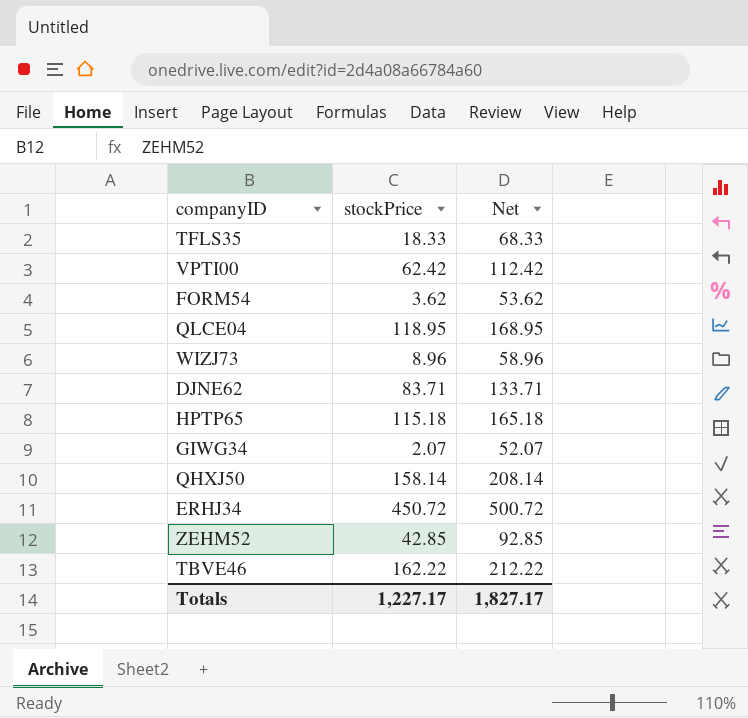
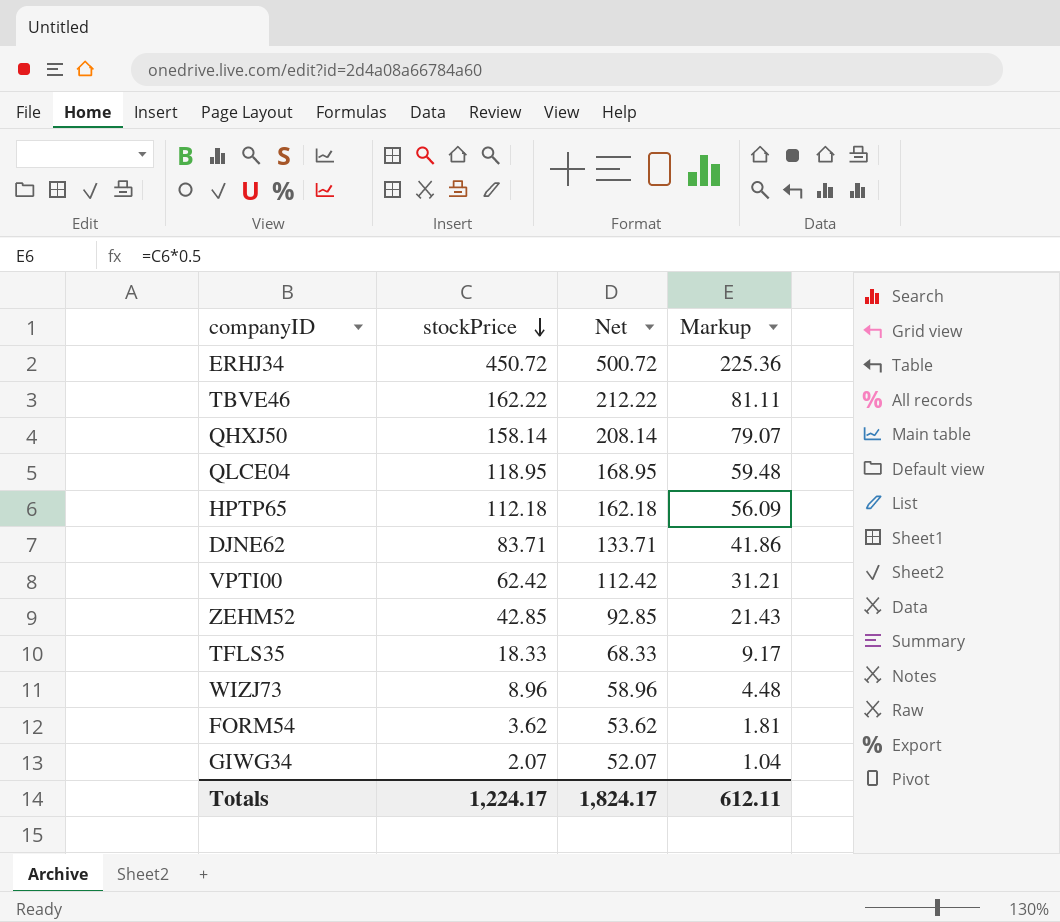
row order: none -> stockPrice descending
column Markup | formula: none -> [stockPrice] * 0.5
HPTP65 | stockPrice: 115.18 -> 112.18
HPTP65 | Net: 165.18 -> 162.18
Totals | stockPrice: 1,227.17 -> 1,224.17
Totals | Net: 1,827.17 -> 1,824.17

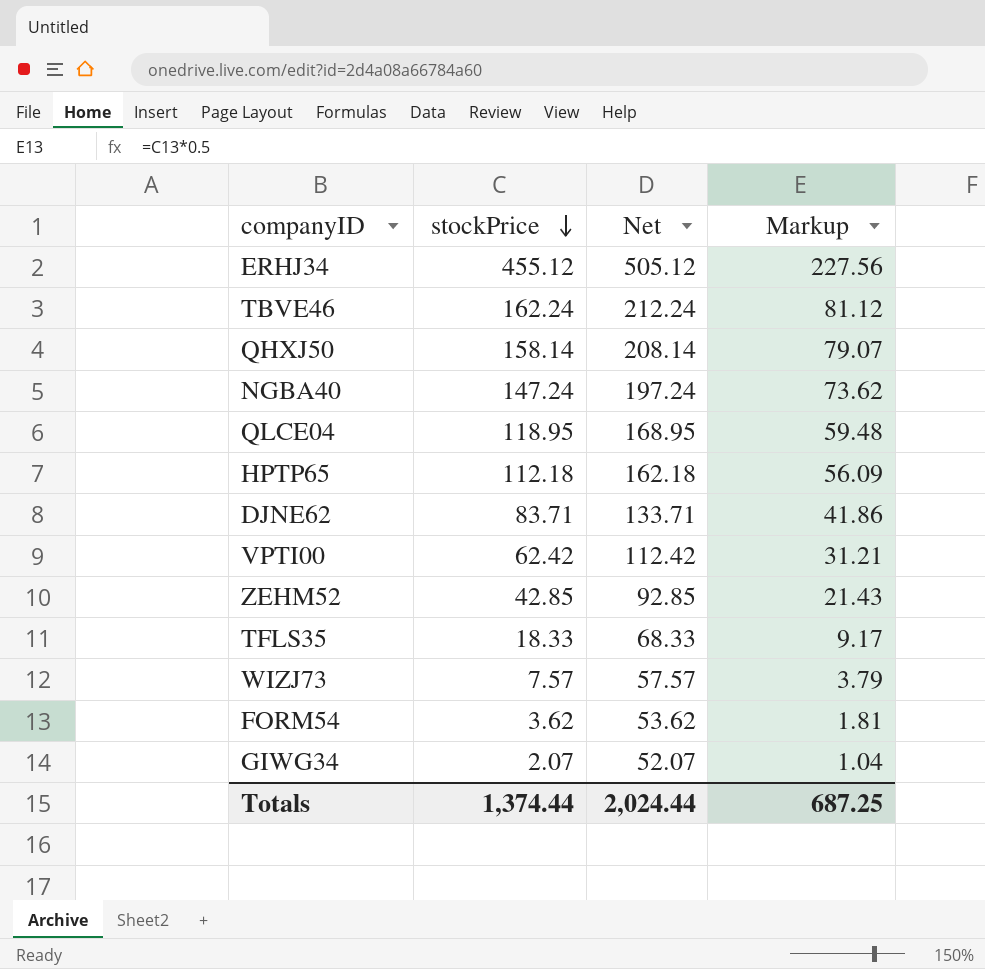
ERHJ34 | stockPrice: 450.72 -> 455.12
ERHJ34 | Net: 500.72 -> 505.12
ERHJ34 | Markup: 225.36 -> 227.56
TBVE46 | stockPrice: 162.22 -> 162.24
TBVE46 | Net: 212.22 -> 212.24
TBVE46 | Markup: 81.11 -> 81.12
row NGBA40: none -> 147.24 | 197.24 | 73.62
WIZJ73 | stockPrice: 8.96 -> 7.57
WIZJ73 | Net: 58.96 -> 57.57
WIZJ73 | Markup: 4.48 -> 3.79
Totals | stockPrice: 1,224.17 -> 1,374.44
Totals | Net: 1,824.17 -> 2,024.44
Totals | Markup: 612.11 -> 687.25

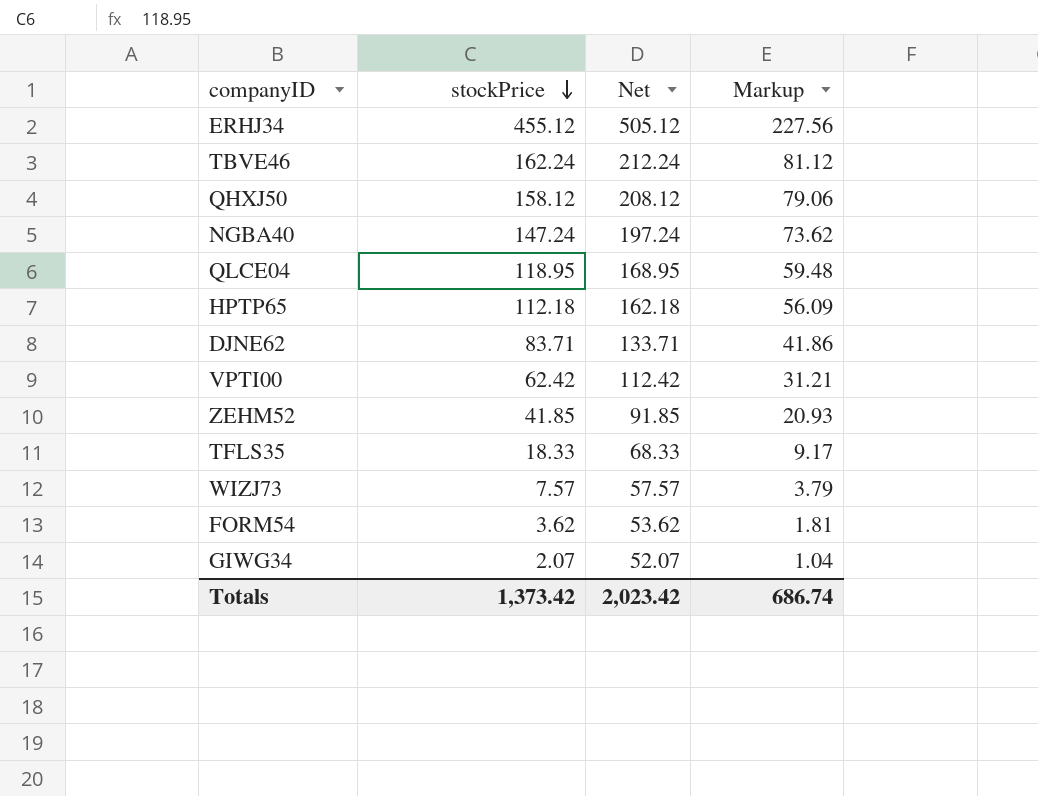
QHXJ50 | stockPrice: 158.14 -> 158.12
QHXJ50 | Net: 208.14 -> 208.12
QHXJ50 | Markup: 79.07 -> 79.06
ZEHM52 | stockPrice: 42.85 -> 41.85
ZEHM52 | Net: 92.85 -> 91.85
ZEHM52 | Markup: 21.43 -> 20.93
Totals | stockPrice: 1,374.44 -> 1,373.42
Totals | Net: 2,024.44 -> 2,023.42
Totals | Markup: 687.25 -> 686.74

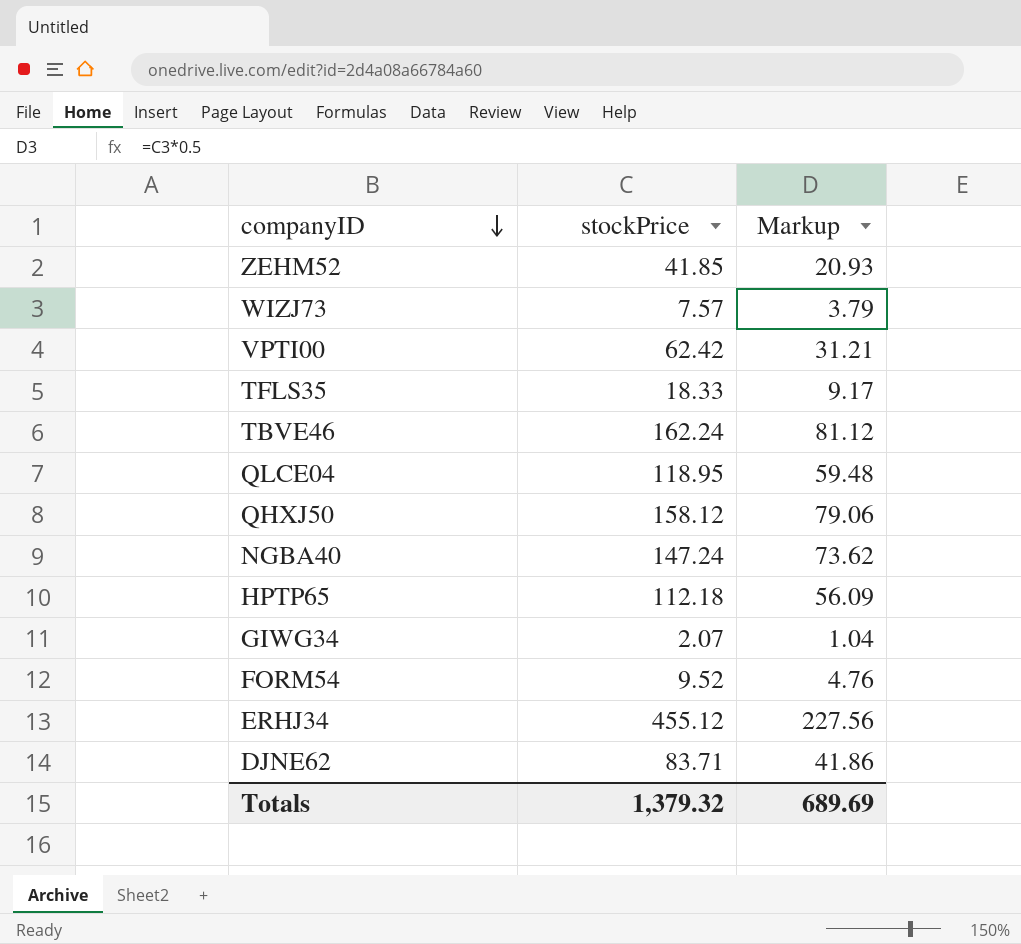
row order: stockPrice descending -> companyID descending
column Net | formula: [stockPrice] + 50 -> none
FORM54 | stockPrice: 3.62 -> 9.52
FORM54 | Markup: 1.81 -> 4.76
Totals | stockPrice: 1,373.42 -> 1,379.32
Totals | Markup: 686.74 -> 689.69

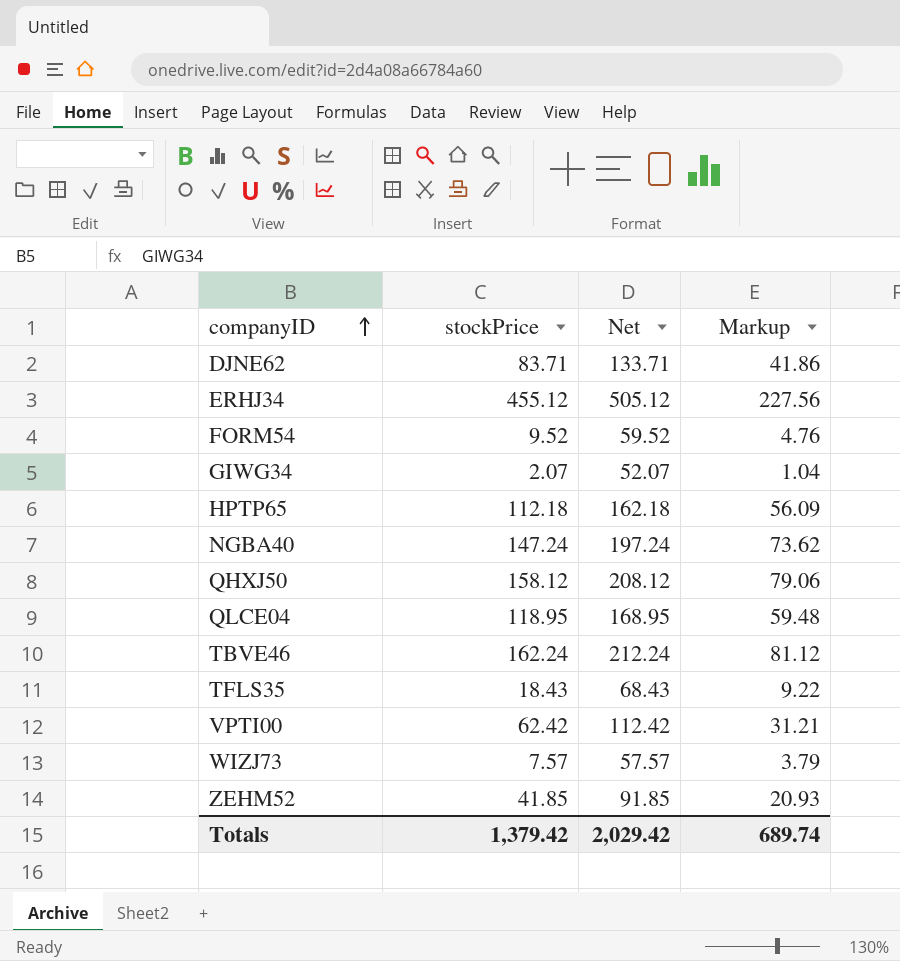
row order: companyID descending -> companyID ascending
column Net | formula: none -> [stockPrice] + 50
TFLS35 | stockPrice: 18.33 -> 18.43
TFLS35 | Markup: 9.17 -> 9.22
Totals | stockPrice: 1,379.32 -> 1,379.42
Totals | Markup: 689.69 -> 689.74

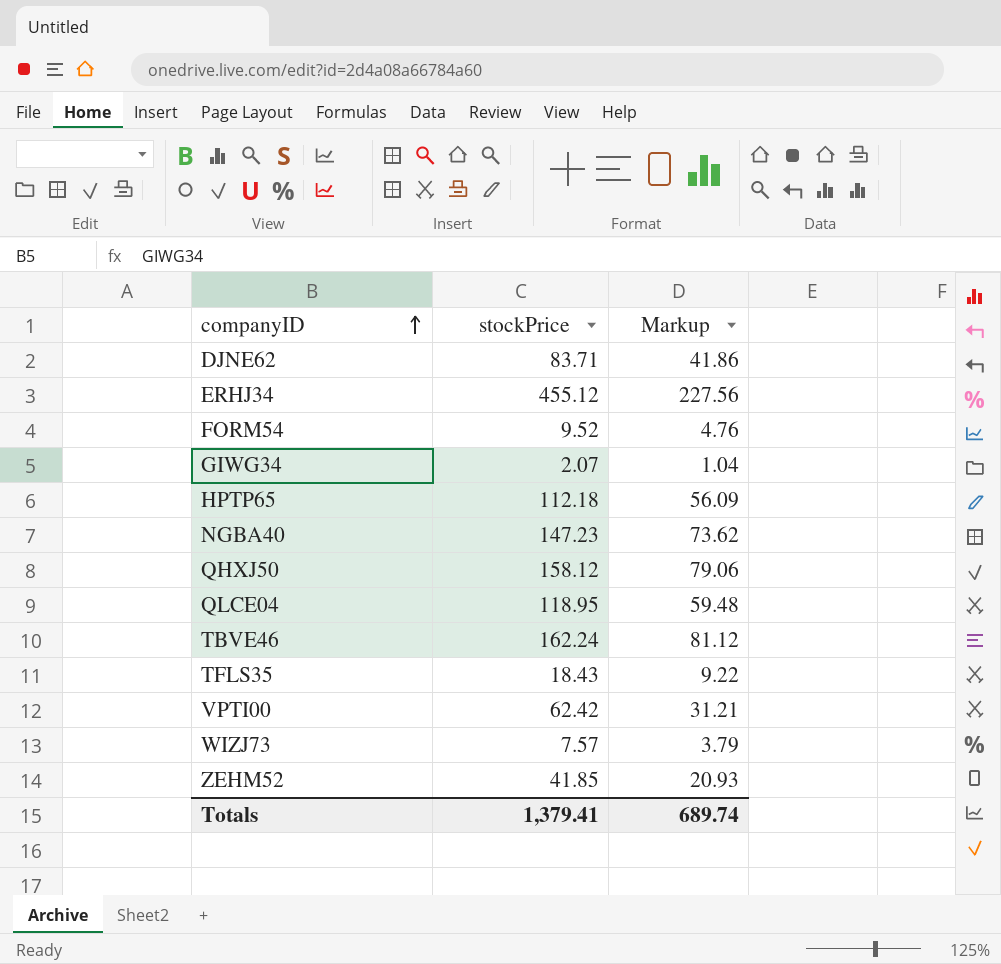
column Net | formula: [stockPrice] + 50 -> none
NGBA40 | stockPrice: 147.24 -> 147.23
Totals | stockPrice: 1,379.42 -> 1,379.41

